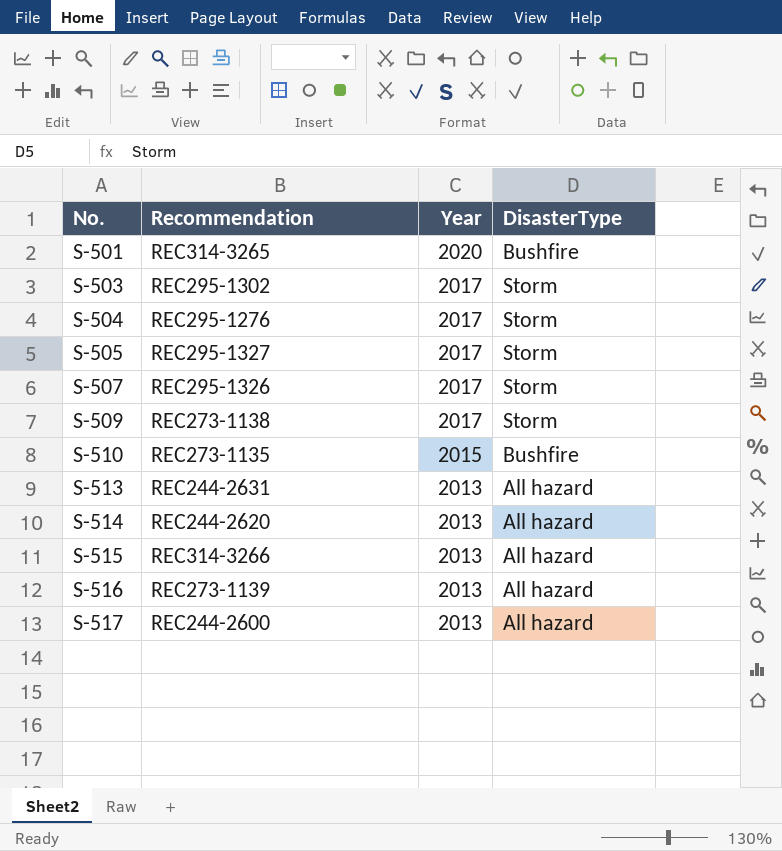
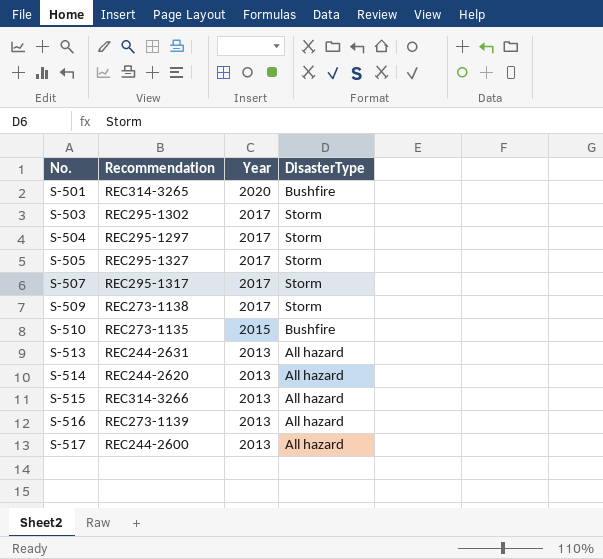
S-504 | Recommendation: REC295-1276 -> REC295-1297
S-507 | Recommendation: REC295-1326 -> REC295-1317

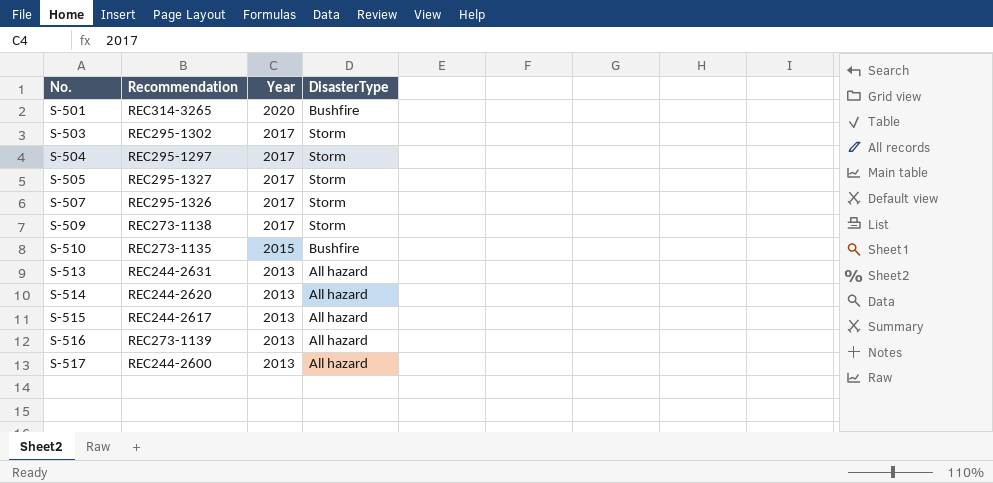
S-507 | Recommendation: REC295-1317 -> REC295-1326
S-515 | Recommendation: REC314-3266 -> REC244-2617

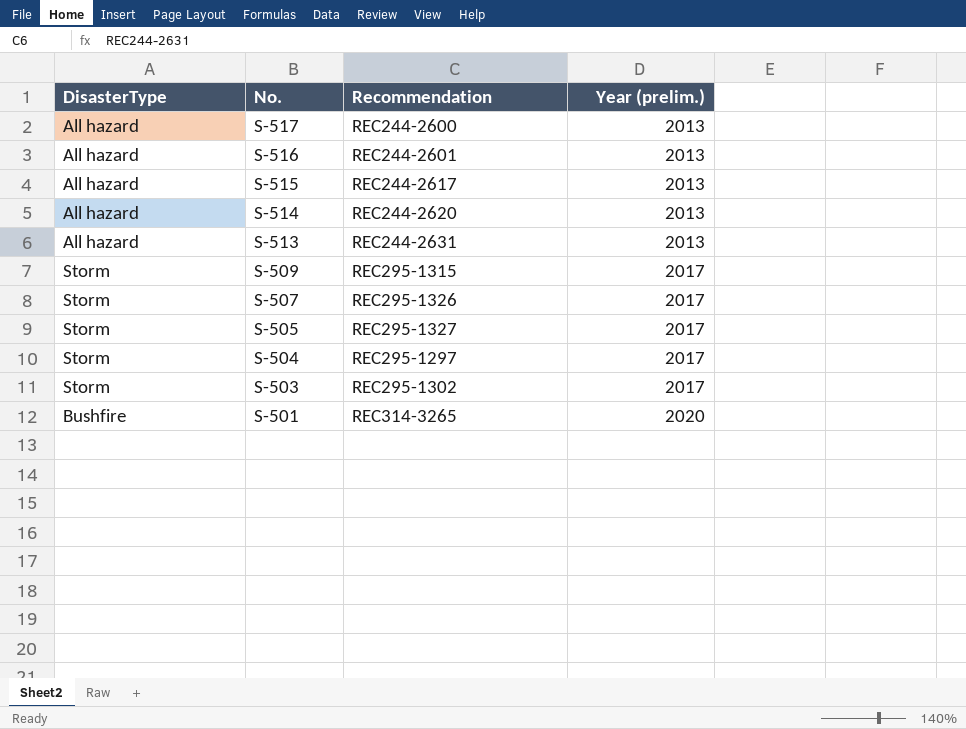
row order: No. ascending -> No. descending
column DisasterType | position: 4 -> 1
column name: Year -> Year (prelim.)
row S-510: REC273-1135 | 2015 | Bushfire -> none
S-516 | Recommendation: REC273-1139 -> REC244-2601
S-509 | Recommendation: REC273-1138 -> REC295-1315

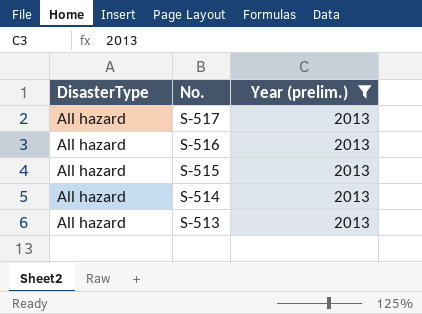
filter: none -> Year (prelim.) = 2013
column Recommendation | position: 3 -> none

